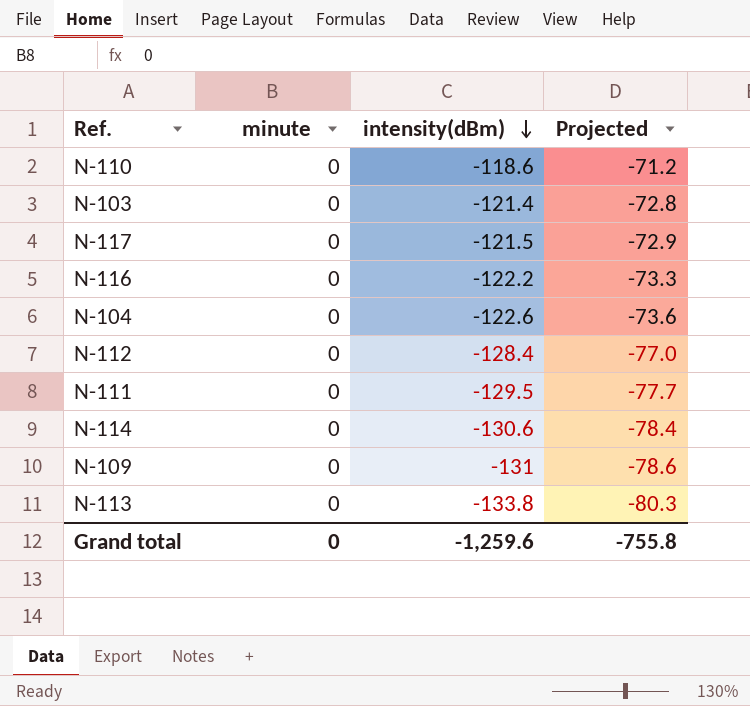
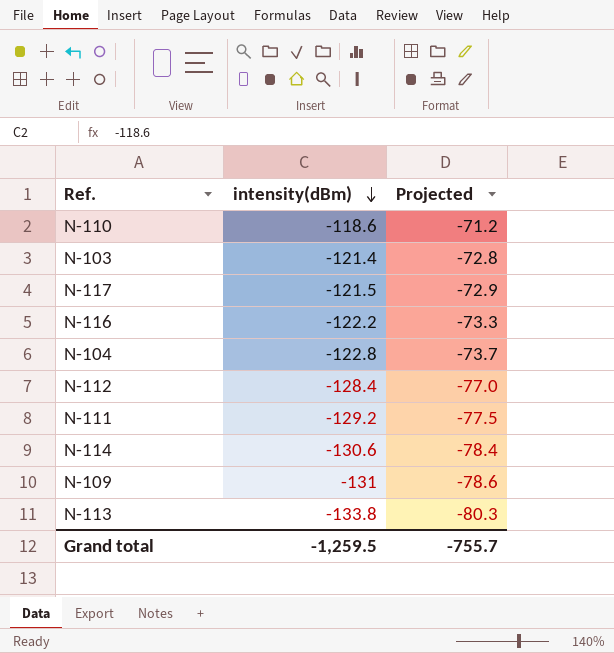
column minute | position: 2 -> none
N-104 | intensity(dBm): -122.6 -> -122.8
N-104 | Projected: -73.6 -> -73.7
N-111 | intensity(dBm): -129.5 -> -129.2
N-111 | Projected: -77.7 -> -77.5
Grand total | intensity(dBm): -1,259.6 -> -1,259.5
Grand total | Projected: -755.8 -> -755.7

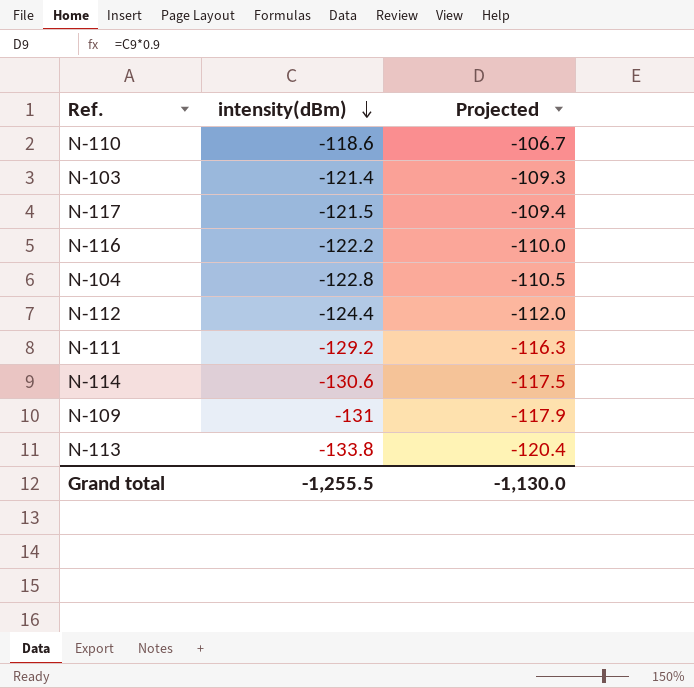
column Projected | formula: [intensity(dBm)] * 0.6 -> [intensity(dBm)] * 0.9
N-112 | intensity(dBm): -128.4 -> -124.4
Grand total | intensity(dBm): -1,259.5 -> -1,255.5
Grand total | Projected: -755.7 -> -1,130.0

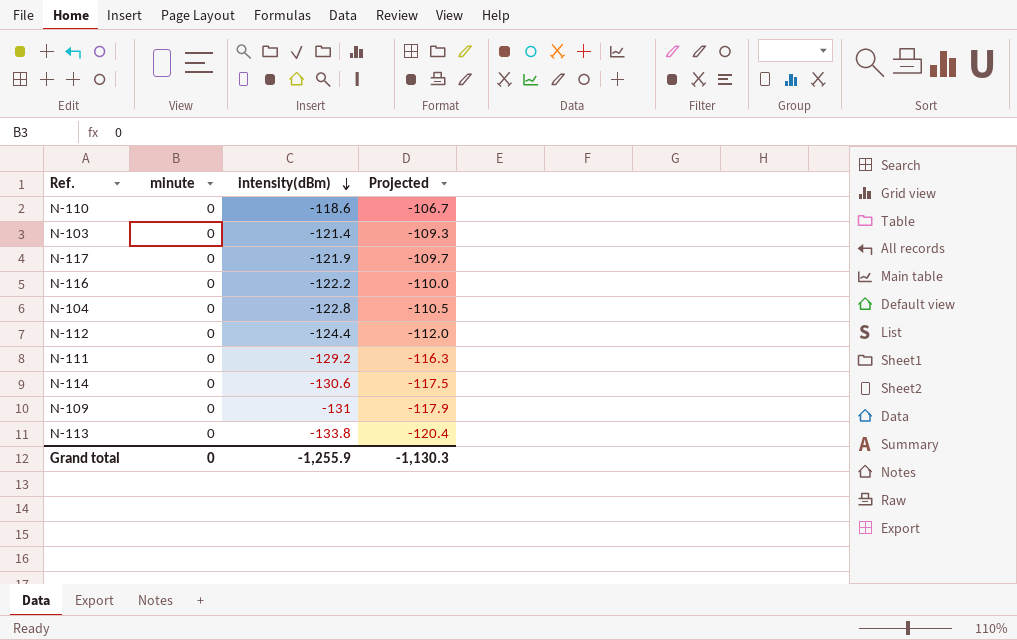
column minute | position: none -> 2
N-117 | intensity(dBm): -121.5 -> -121.9
N-117 | Projected: -109.4 -> -109.7
Grand total | intensity(dBm): -1,255.5 -> -1,255.9
Grand total | Projected: -1,130.0 -> -1,130.3

